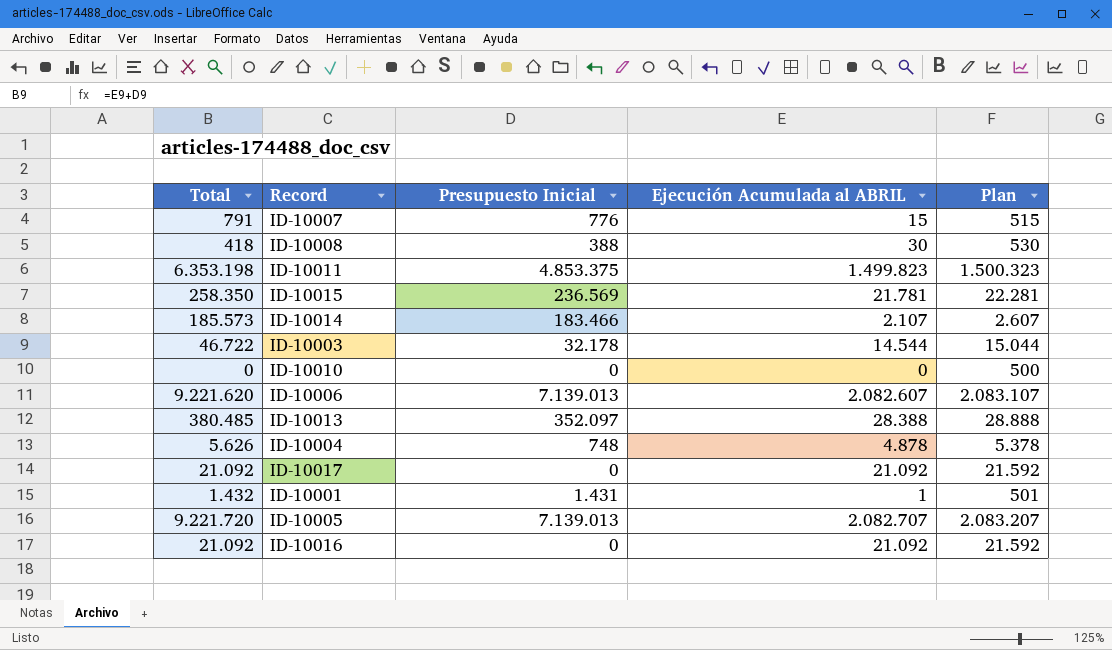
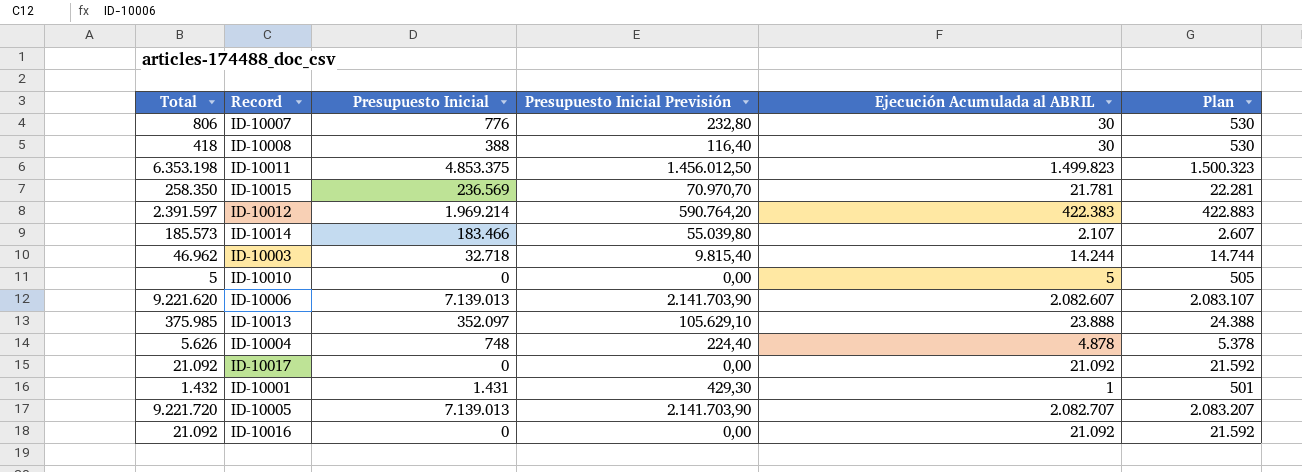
column Presupuesto Inicial Previsión | formula: none -> [Presupuesto Inicial] * 0,3
ID-10007 | Total: 791 -> 806
ID-10007 | Ejecución Acumulada al ABRIL: 15 -> 30
ID-10007 | Plan: 515 -> 530
row ID-10012: none -> 2.391.597 | 1.969.214 | 590.764,20 | 422.383 | 422.883
ID-10003 | Total: 46.722 -> 46.962
ID-10003 | Presupuesto Inicial: 32.178 -> 32.718
ID-10003 | Ejecución Acumulada al ABRIL: 14.544 -> 14.244
ID-10003 | Plan: 15.044 -> 14.744
ID-10010 | Total: 0 -> 5
ID-10010 | Ejecución Acumulada al ABRIL: 0 -> 5
ID-10010 | Plan: 500 -> 505
ID-10013 | Total: 380.485 -> 375.985
ID-10013 | Ejecución Acumulada al ABRIL: 28.388 -> 23.888
ID-10013 | Plan: 28.888 -> 24.388

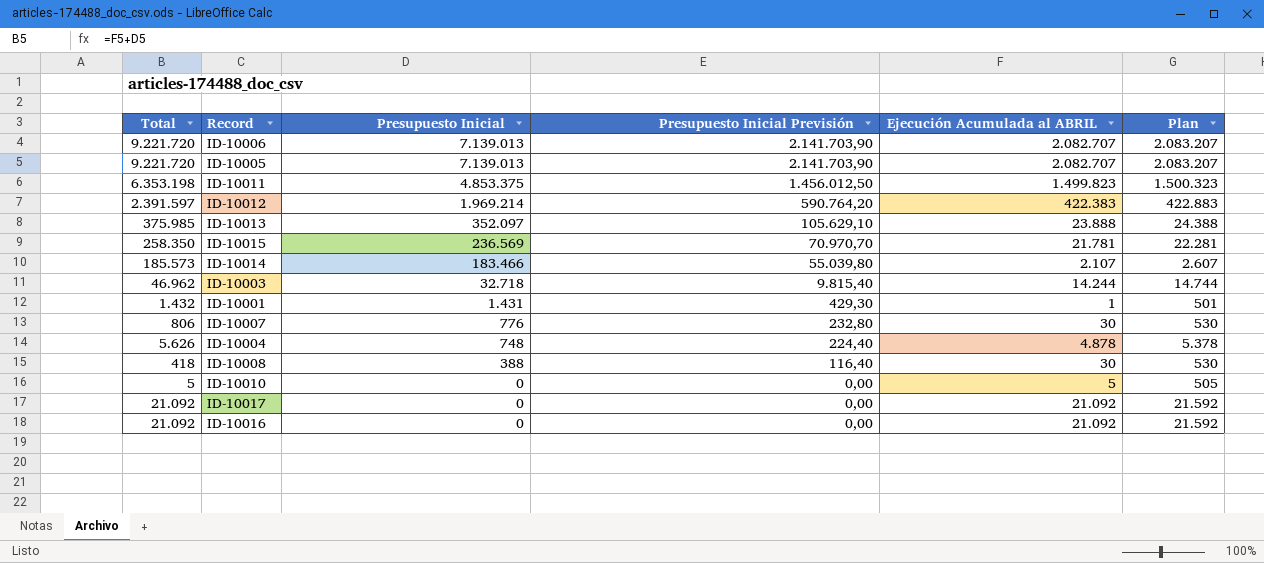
row order: none -> Presupuesto Inicial descending
ID-10006 | Total: 9.221.620 -> 9.221.720
ID-10006 | Ejecución Acumulada al ABRIL: 2.082.607 -> 2.082.707
ID-10006 | Plan: 2.083.107 -> 2.083.207

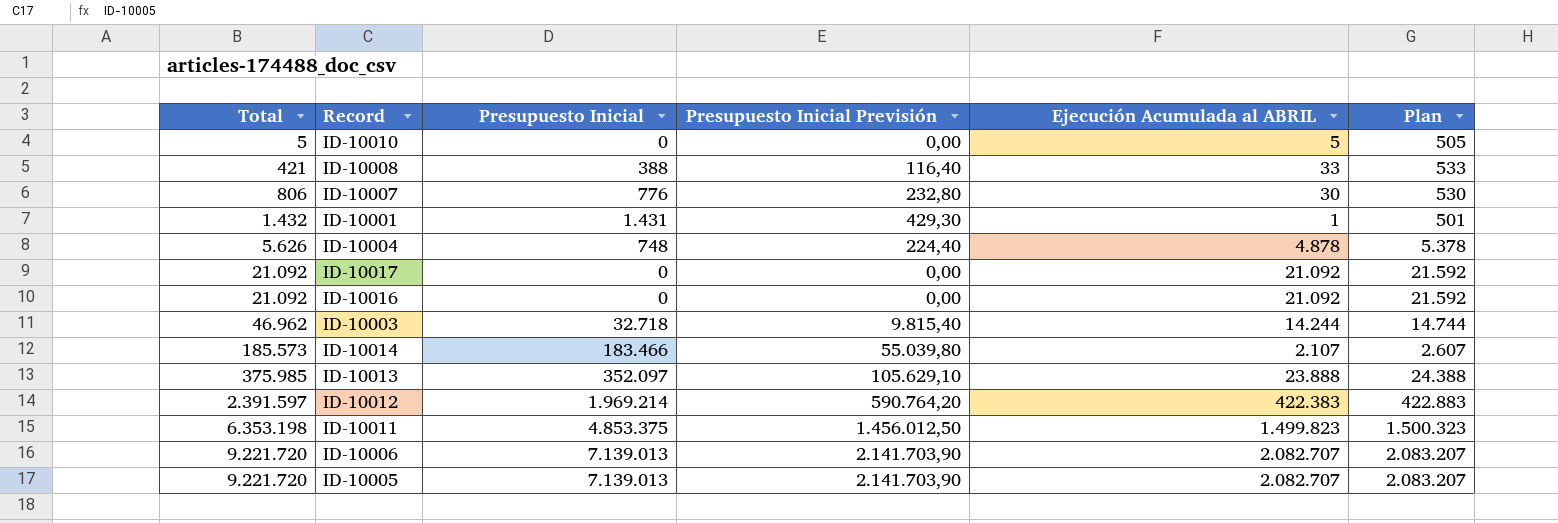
row order: Presupuesto Inicial descending -> Total ascending
row ID-10015: 258.350 | 236.569 | 70.970,70 | 21.781 | 22.281 -> none
ID-10008 | Total: 418 -> 421
ID-10008 | Ejecución Acumulada al ABRIL: 30 -> 33
ID-10008 | Plan: 530 -> 533

